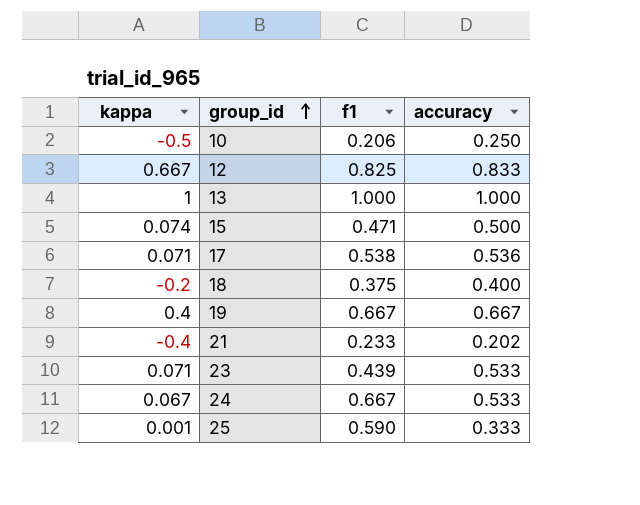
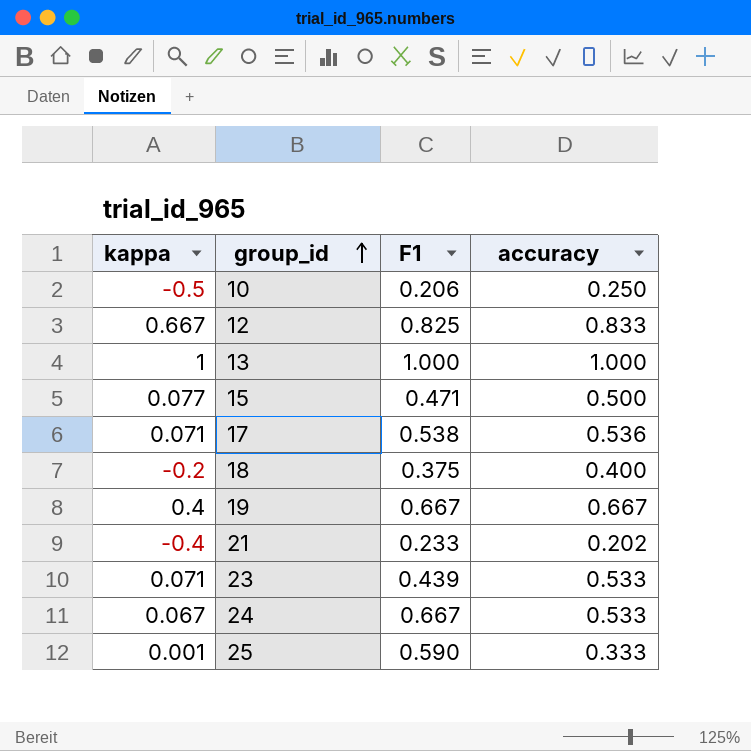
column name: f1 -> F1
15 | kappa: 0.074 -> 0.077

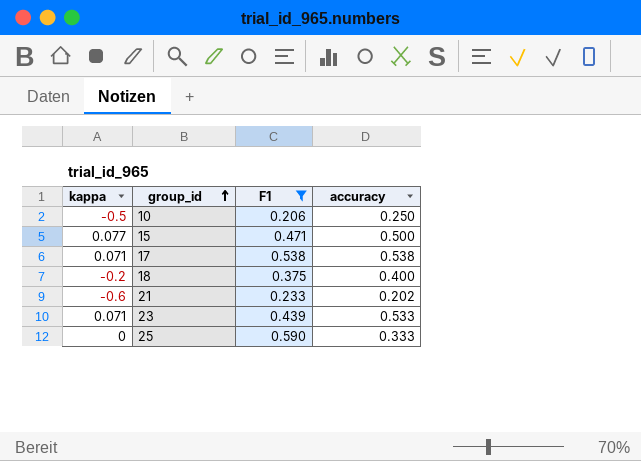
filter: none -> F1 <= 0.590
17 | accuracy: 0.536 -> 0.538
21 | kappa: -0.4 -> -0.6
25 | kappa: 0.001 -> 0

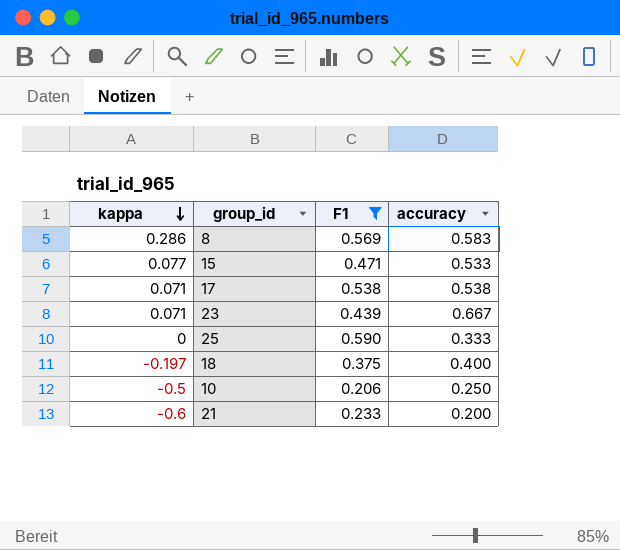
row order: group_id ascending -> kappa descending
row 8: none -> 0.286 | 0.569 | 0.583
15 | accuracy: 0.500 -> 0.533
23 | accuracy: 0.533 -> 0.667
18 | kappa: -0.2 -> -0.197
21 | accuracy: 0.202 -> 0.200

